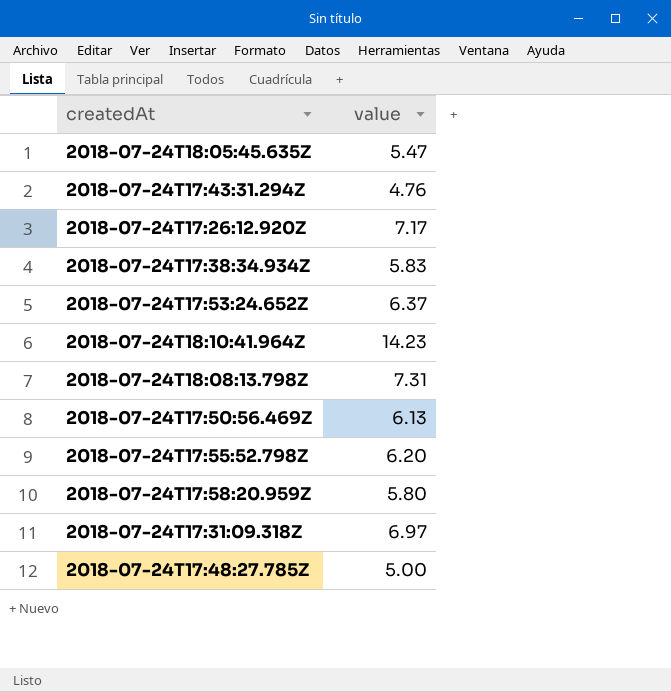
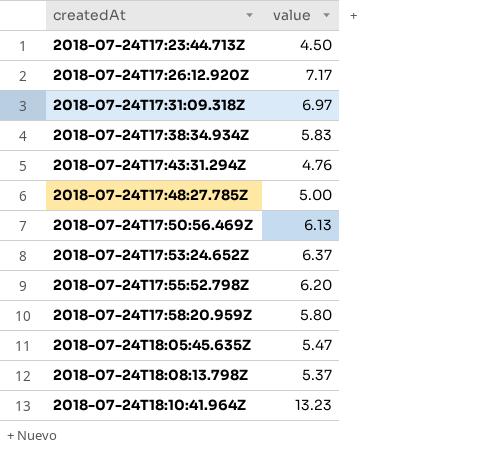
row order: none -> createdAt ascending
row 2018-07-24T17:23:44.713Z: none -> 4.50
2018-07-24T18:08:13.798Z | value: 7.31 -> 5.37
2018-07-24T18:10:41.964Z | value: 14.23 -> 13.23

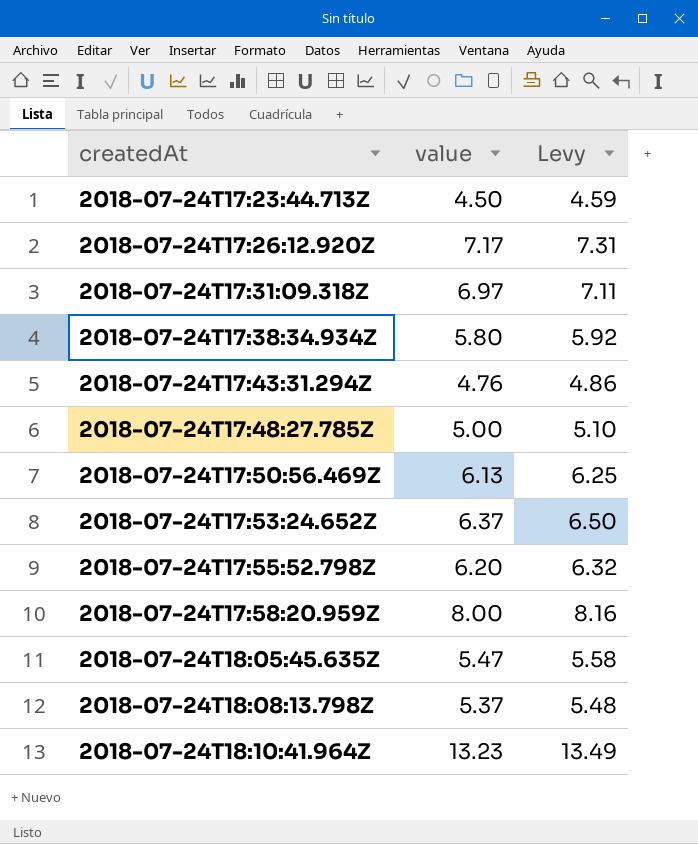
column Levy | formula: none -> [value] * 1.02
2018-07-24T17:38:34.934Z | value: 5.83 -> 5.80
2018-07-24T17:58:20.959Z | value: 5.80 -> 8.00

